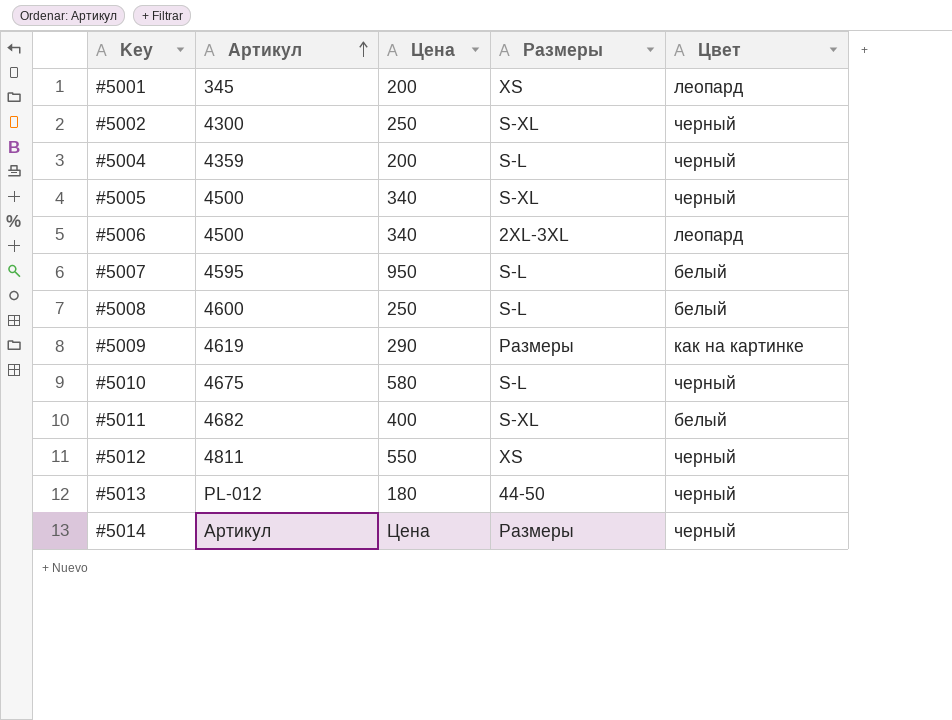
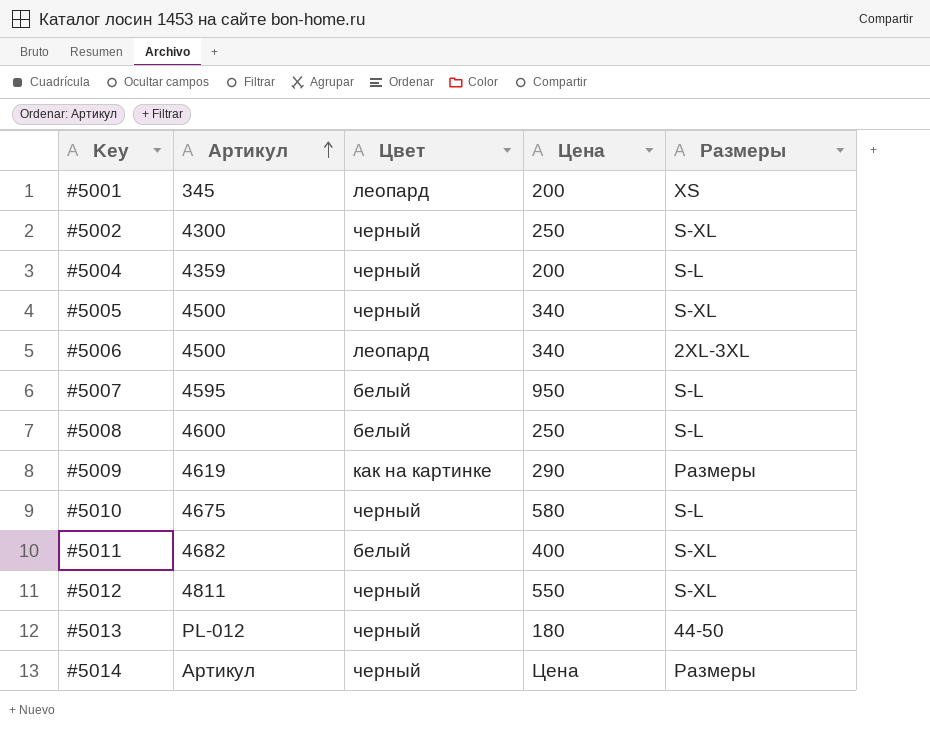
column Цвет | position: 5 -> 3
#5012 | Размеры: XS -> S-XL

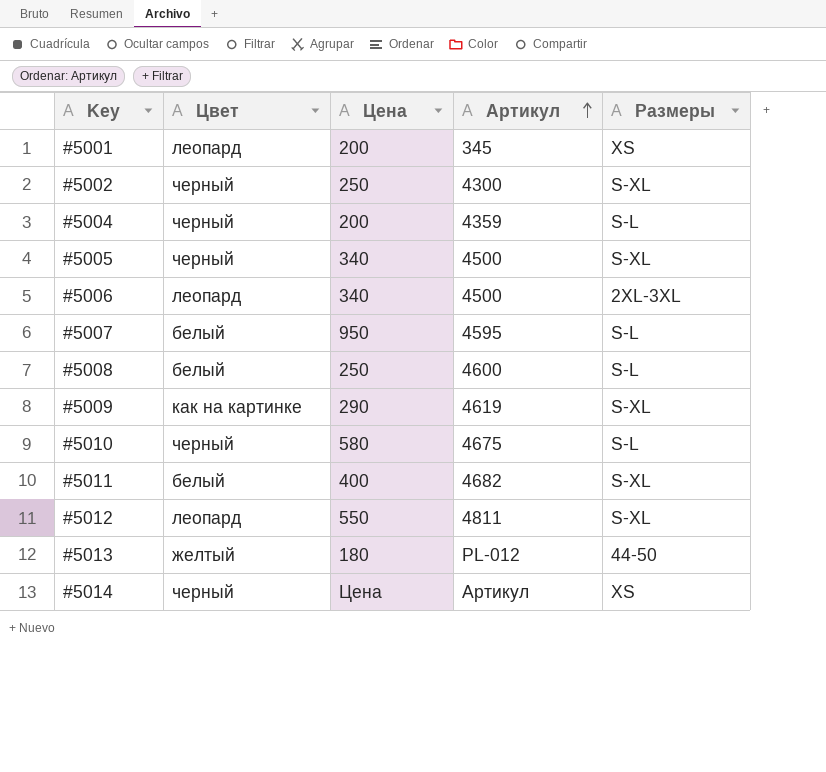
column Артикул | position: 2 -> 4
#5009 | Размеры: Размеры -> S-XL
#5012 | Цвет: черный -> леопард
#5013 | Цвет: черный -> желтый
#5014 | Размеры: Размеры -> XS

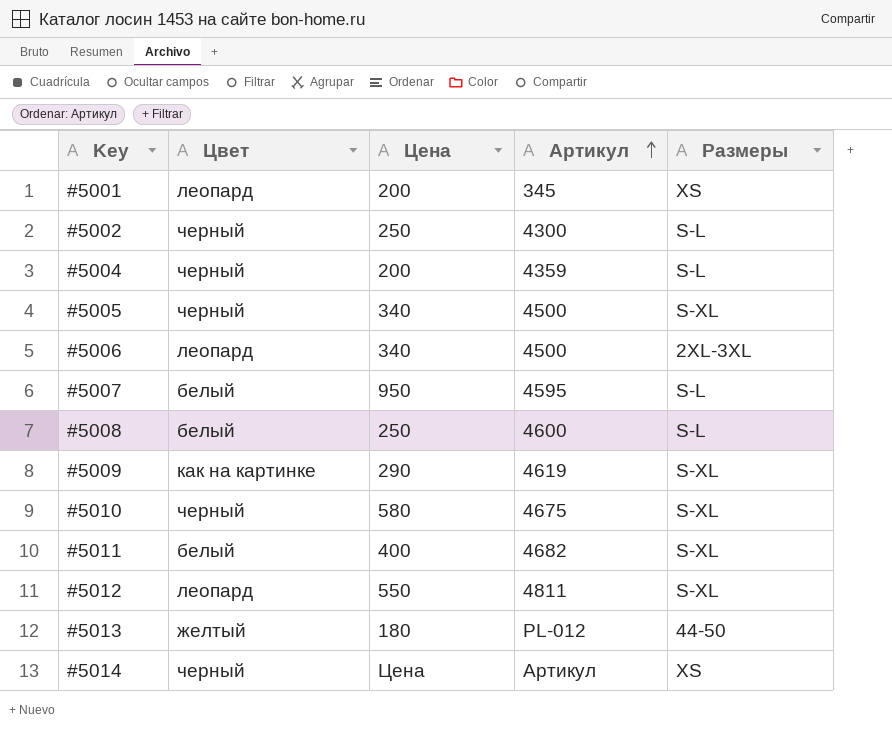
#5002 | Размеры: S-XL -> S-L
#5010 | Размеры: S-L -> S-XL

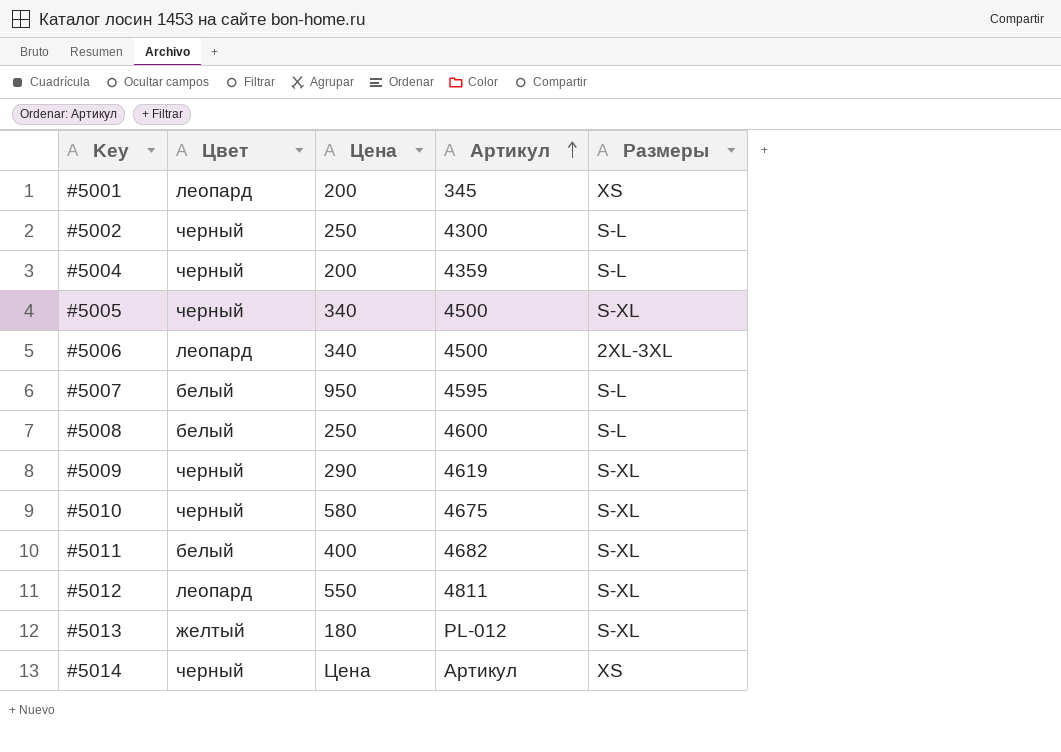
#5009 | Цвет: как на картинке -> черный
#5013 | Размеры: 44-50 -> S-XL

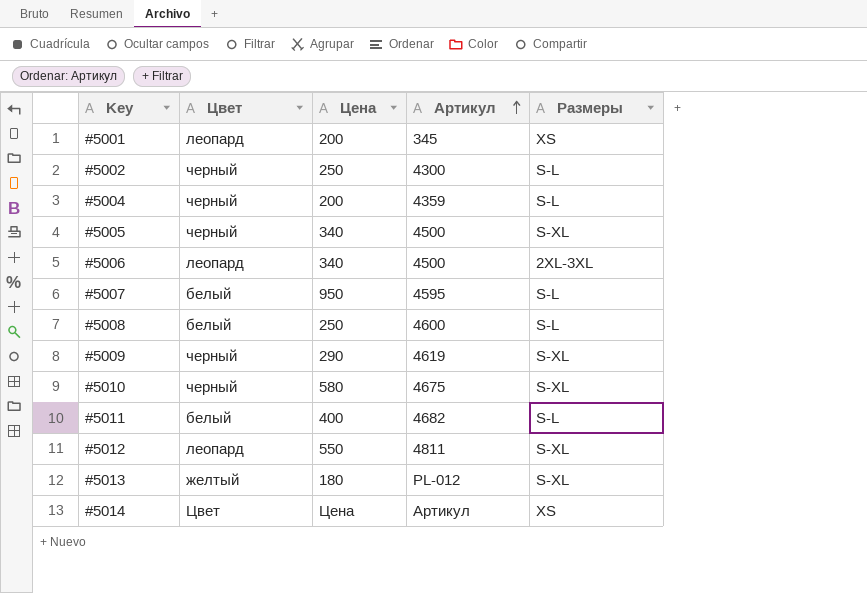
#5011 | Размеры: S-XL -> S-L
#5014 | Цвет: черный -> Цвет

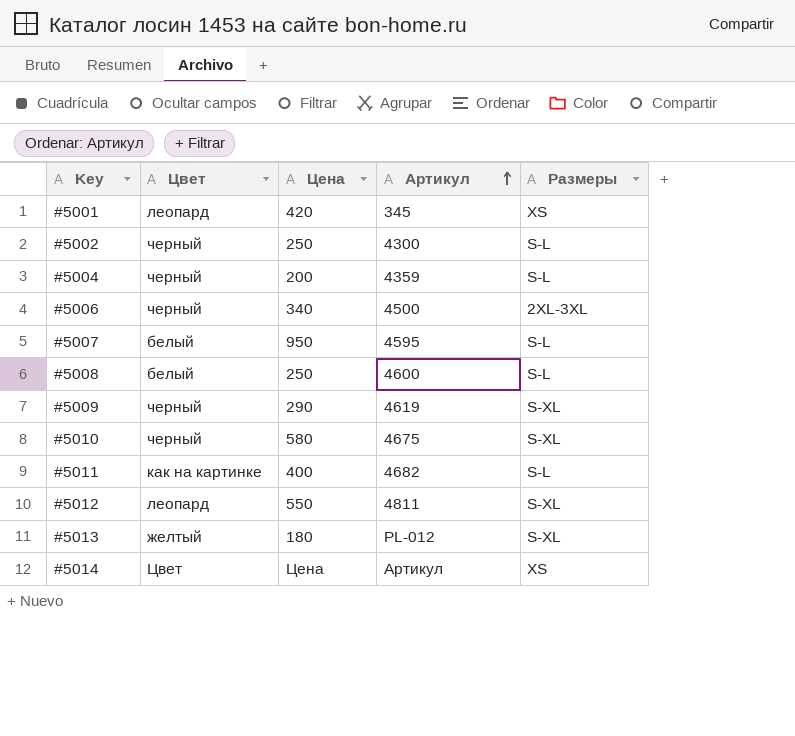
row #5005: черный | 340 | 4500 | S-XL -> none
#5001 | Цена: 200 -> 420
#5006 | Цвет: леопард -> черный
#5011 | Цвет: белый -> как на картинке

